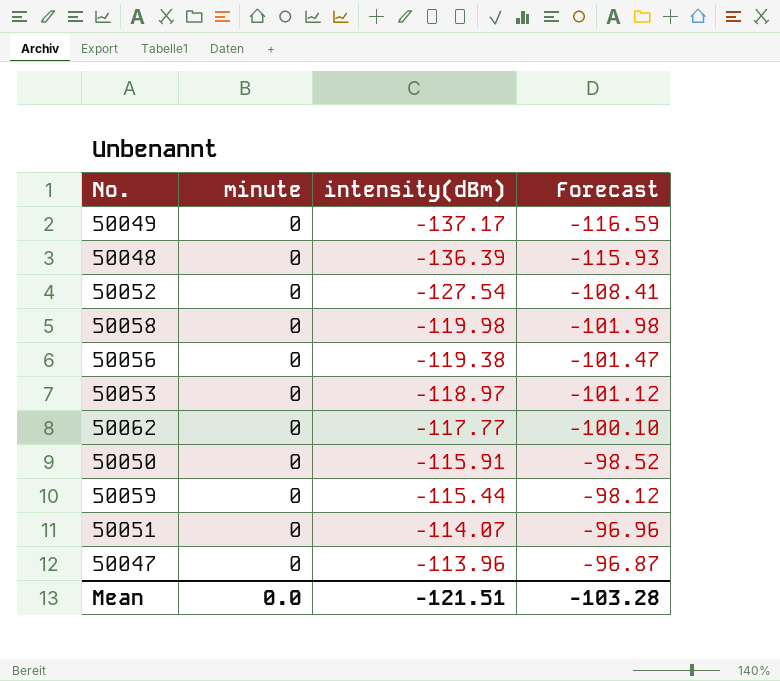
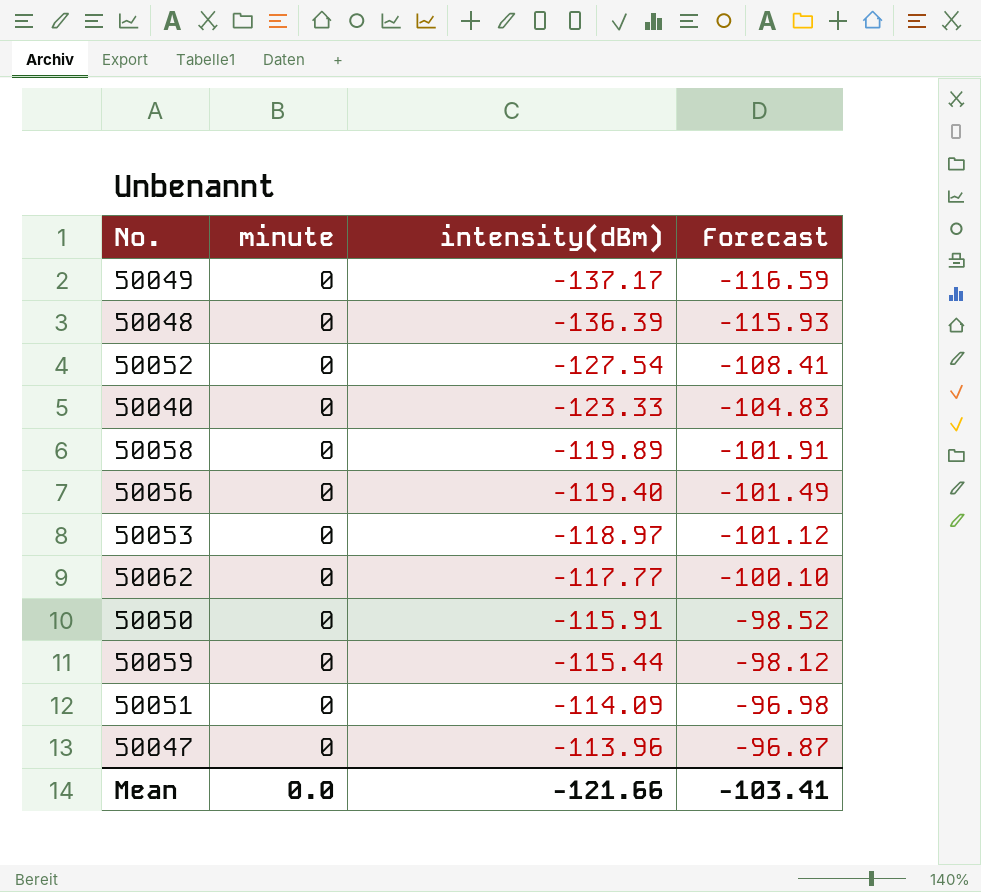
row 50040: none -> 0 | -123.33 | -104.83
50058 | intensity(dBm): -119.98 -> -119.89
50058 | Forecast: -101.98 -> -101.91
50056 | intensity(dBm): -119.38 -> -119.40
50056 | Forecast: -101.47 -> -101.49
50051 | intensity(dBm): -114.07 -> -114.09
50051 | Forecast: -96.96 -> -96.98
Mean | intensity(dBm): -121.51 -> -121.66
Mean | Forecast: -103.28 -> -103.41

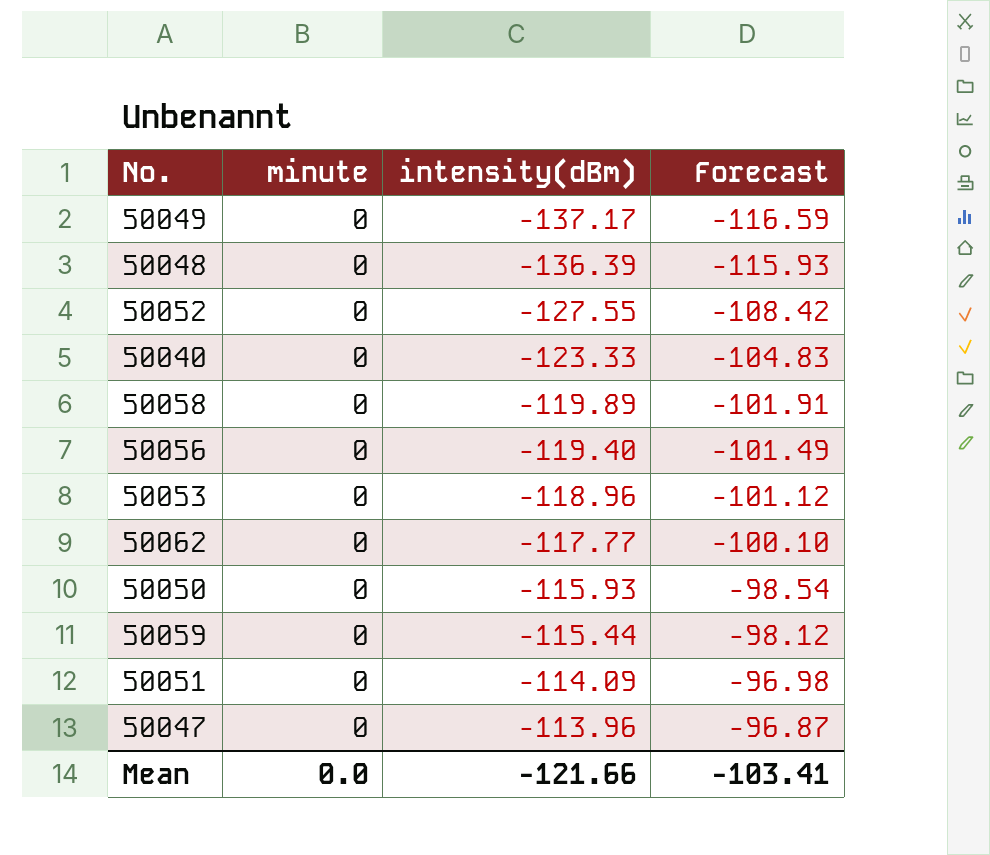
50052 | intensity(dBm): -127.54 -> -127.55
50052 | Forecast: -108.41 -> -108.42
50053 | intensity(dBm): -118.97 -> -118.96
50050 | intensity(dBm): -115.91 -> -115.93
50050 | Forecast: -98.52 -> -98.54

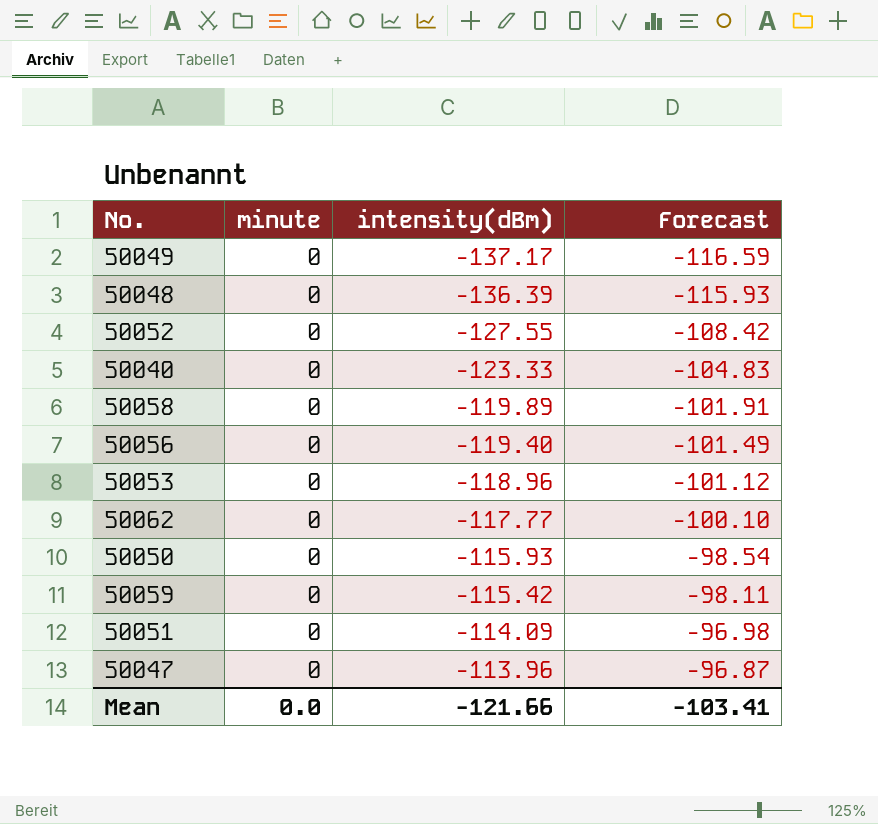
50059 | intensity(dBm): -115.44 -> -115.42
50059 | Forecast: -98.12 -> -98.11

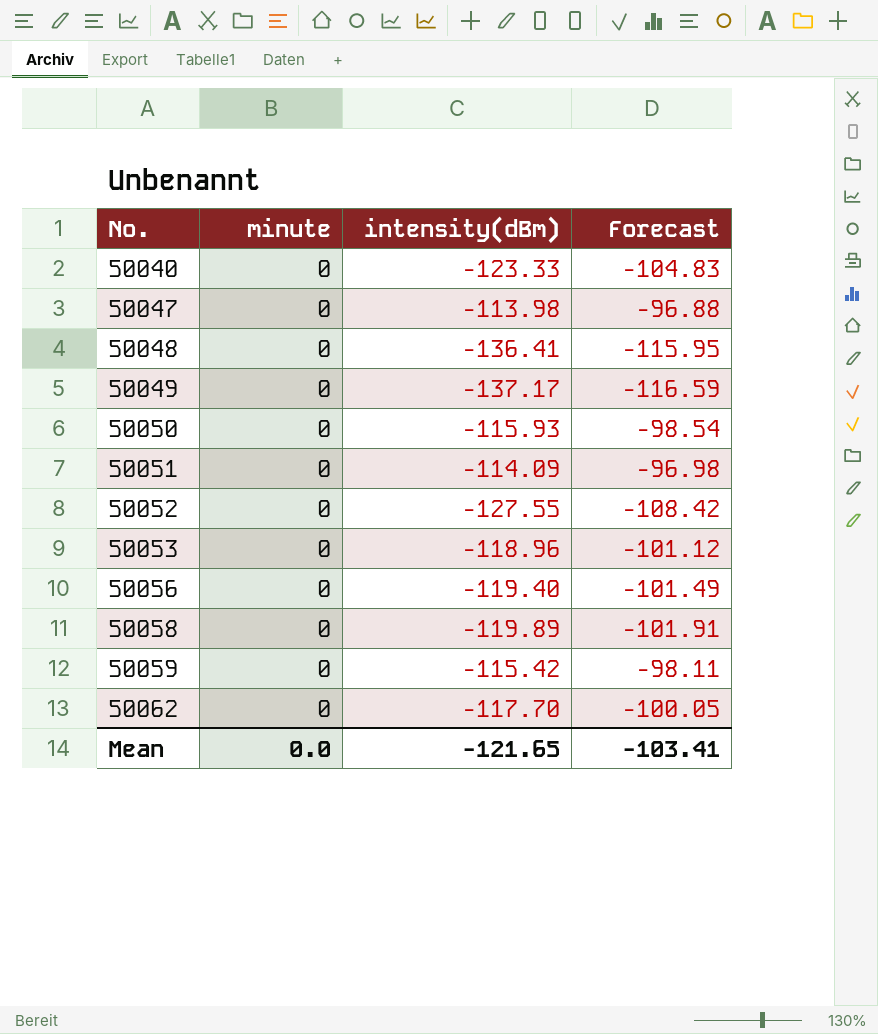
row order: intensity(dBm) ascending -> No. ascending
50047 | intensity(dBm): -113.96 -> -113.98
50047 | Forecast: -96.87 -> -96.88
50048 | intensity(dBm): -136.39 -> -136.41
50048 | Forecast: -115.93 -> -115.95
50062 | intensity(dBm): -117.77 -> -117.70
50062 | Forecast: -100.10 -> -100.05
Mean | intensity(dBm): -121.66 -> -121.65

